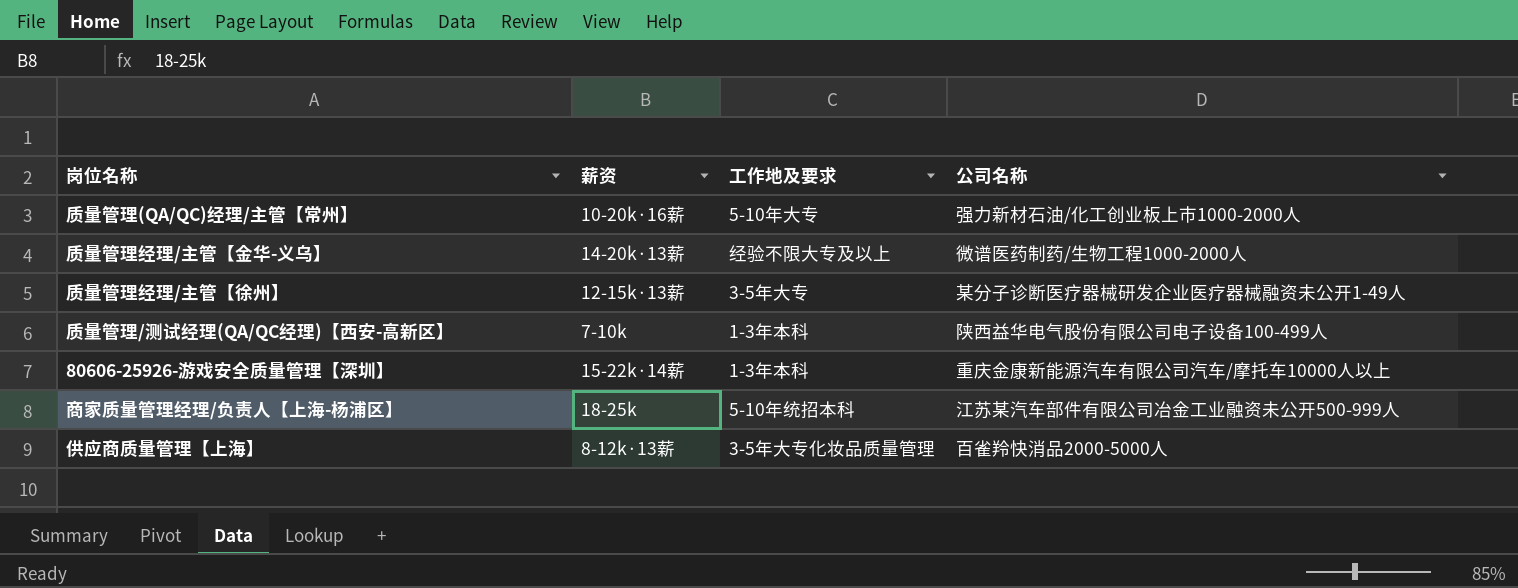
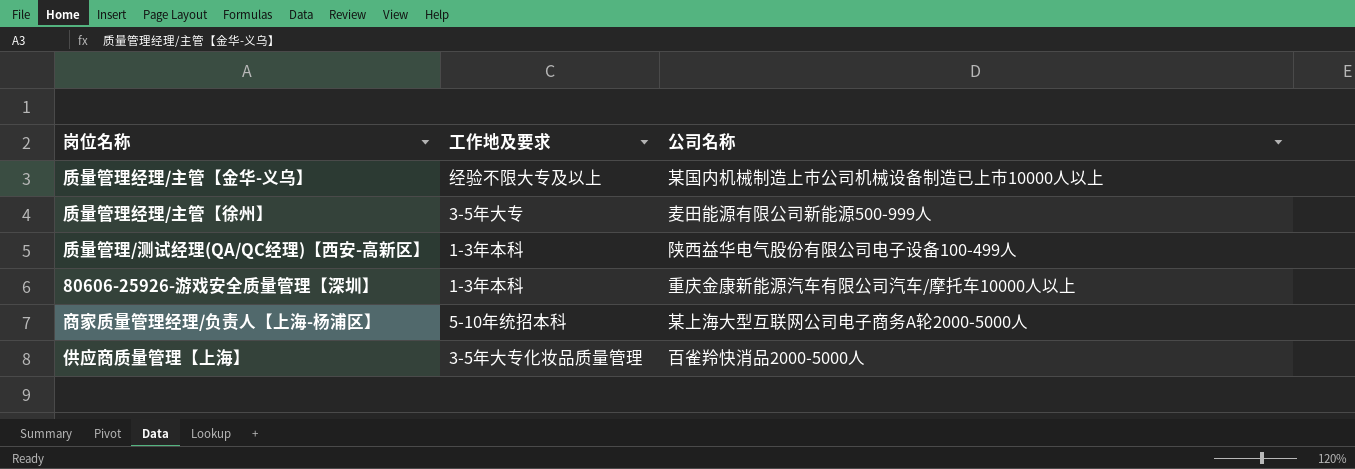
column 薪资 | position: 2 -> none
row 质量管理(QA/QC)经理/主管【常州】: 10-20k·16薪 | 5-10年大专 | 强力新材石油/化工创业板上市1000-2000人 -> none
质量管理经理/主管【金华-义乌】 | 公司名称: 微谱医药制药/生物工程1000-2000人 -> 某国内机械制造上市公司机械设备制造已上市10000人以上
质量管理经理/主管【徐州】 | 公司名称: 某分子诊断医疗器械研发企业医疗器械融资未公开1-49人 -> 麦田能源有限公司新能源500-999人
商家质量管理经理/负责人【上海-杨浦区】 | 公司名称: 江苏某汽车部件有限公司冶金工业融资未公开500-999人 -> 某上海大型互联网公司电子商务A轮2000-5000人

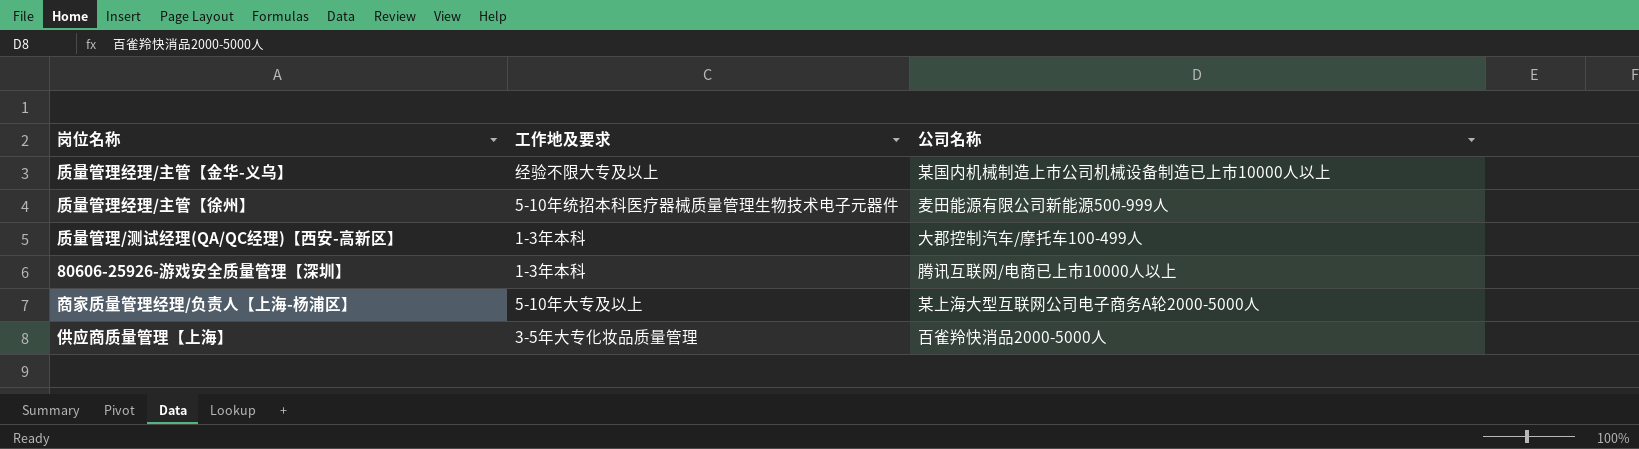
质量管理经理/主管【徐州】 | 工作地及要求: 3-5年大专 -> 5-10年统招本科医疗器械质量管理生物技术电子元器件
质量管理/测试经理(QA/QC经理)【西安-高新区】 | 公司名称: 陕西益华电气股份有限公司电子设备100-499人 -> 大郡控制汽车/摩托车100-499人
80606-25926-游戏安全质量管理【深圳】 | 公司名称: 重庆金康新能源汽车有限公司汽车/摩托车10000人以上 -> 腾讯互联网/电商已上市10000人以上
商家质量管理经理/负责人【上海-杨浦区】 | 工作地及要求: 5-10年统招本科 -> 5-10年大专及以上

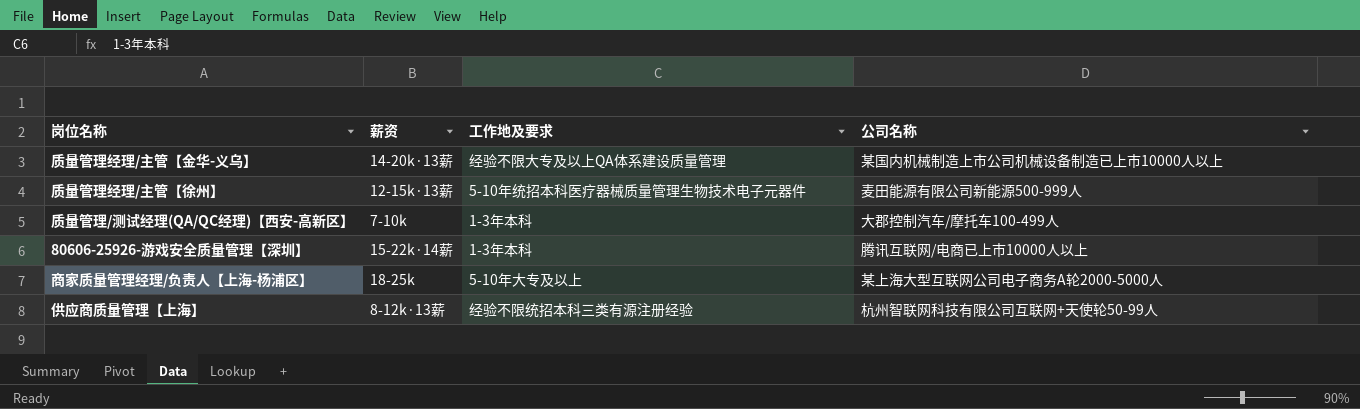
column 薪资 | position: none -> 2
质量管理经理/主管【金华-义乌】 | 工作地及要求: 经验不限大专及以上 -> 经验不限大专及以上QA体系建设质量管理
供应商质量管理【上海】 | 工作地及要求: 3-5年大专化妆品质量管理 -> 经验不限统招本科三类有源注册经验
供应商质量管理【上海】 | 公司名称: 百雀羚快消品2000-5000人 -> 杭州智联网科技有限公司互联网+天使轮50-99人

